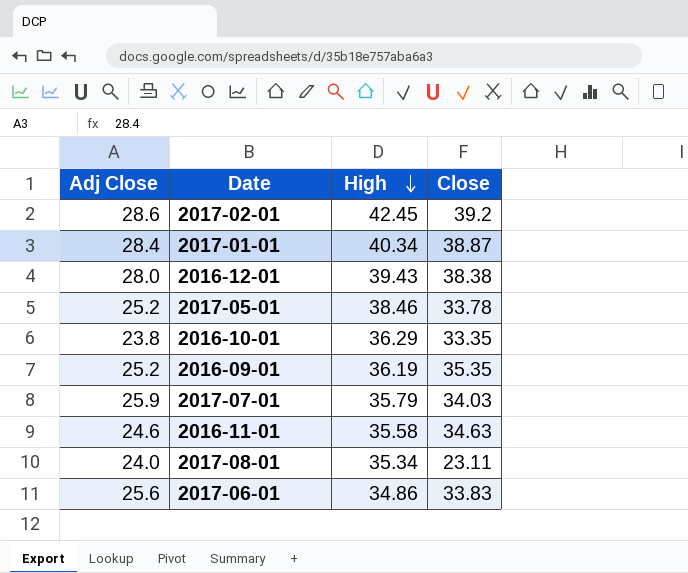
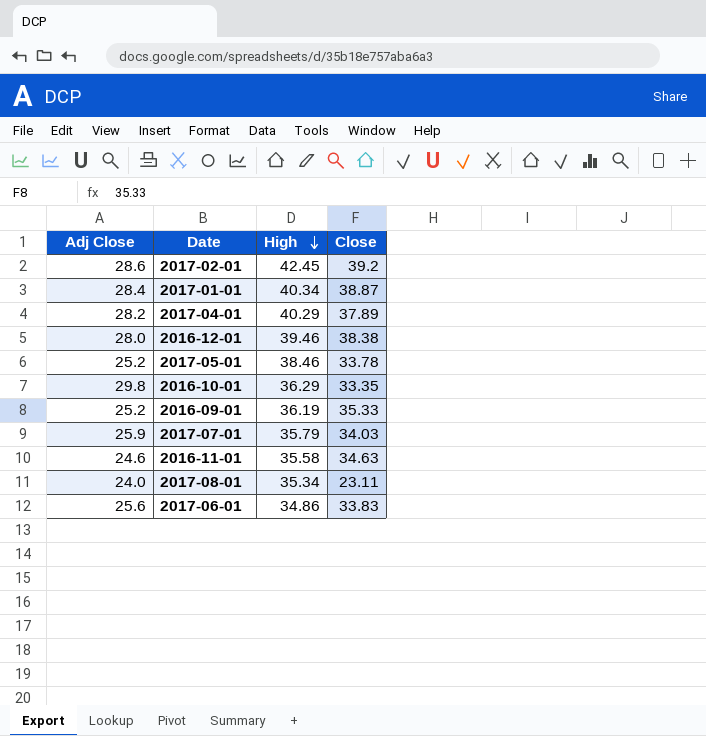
row 2017-04-01: none -> 28.2 | 40.29 | 37.89
2016-12-01 | High: 39.43 -> 39.46
2016-10-01 | Adj Close: 23.8 -> 29.8
2016-09-01 | Close: 35.35 -> 35.33

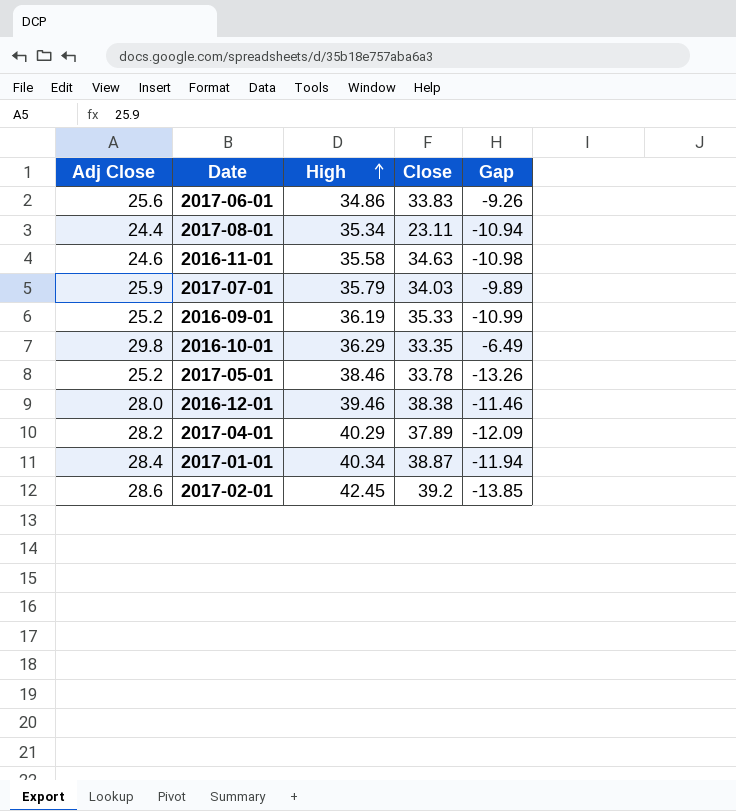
row order: High descending -> High ascending
column Gap | formula: none -> [Adj Close] - [High]
2017-08-01 | Adj Close: 24.0 -> 24.4

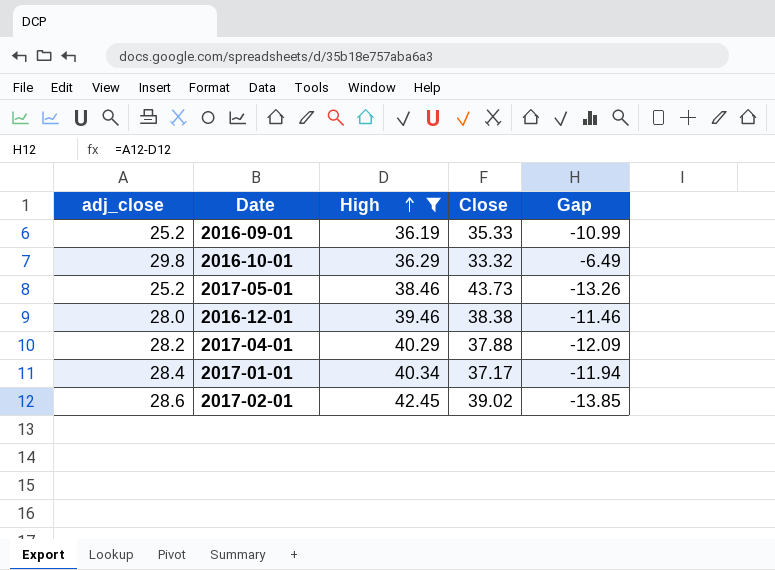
filter: none -> High >= 36.19
column name: Adj Close -> adj_close
2016-10-01 | Close: 33.35 -> 33.32
2017-05-01 | Close: 33.78 -> 43.73
2017-04-01 | Close: 37.89 -> 37.88
2017-01-01 | Close: 38.87 -> 37.17
2017-02-01 | Close: 39.2 -> 39.02

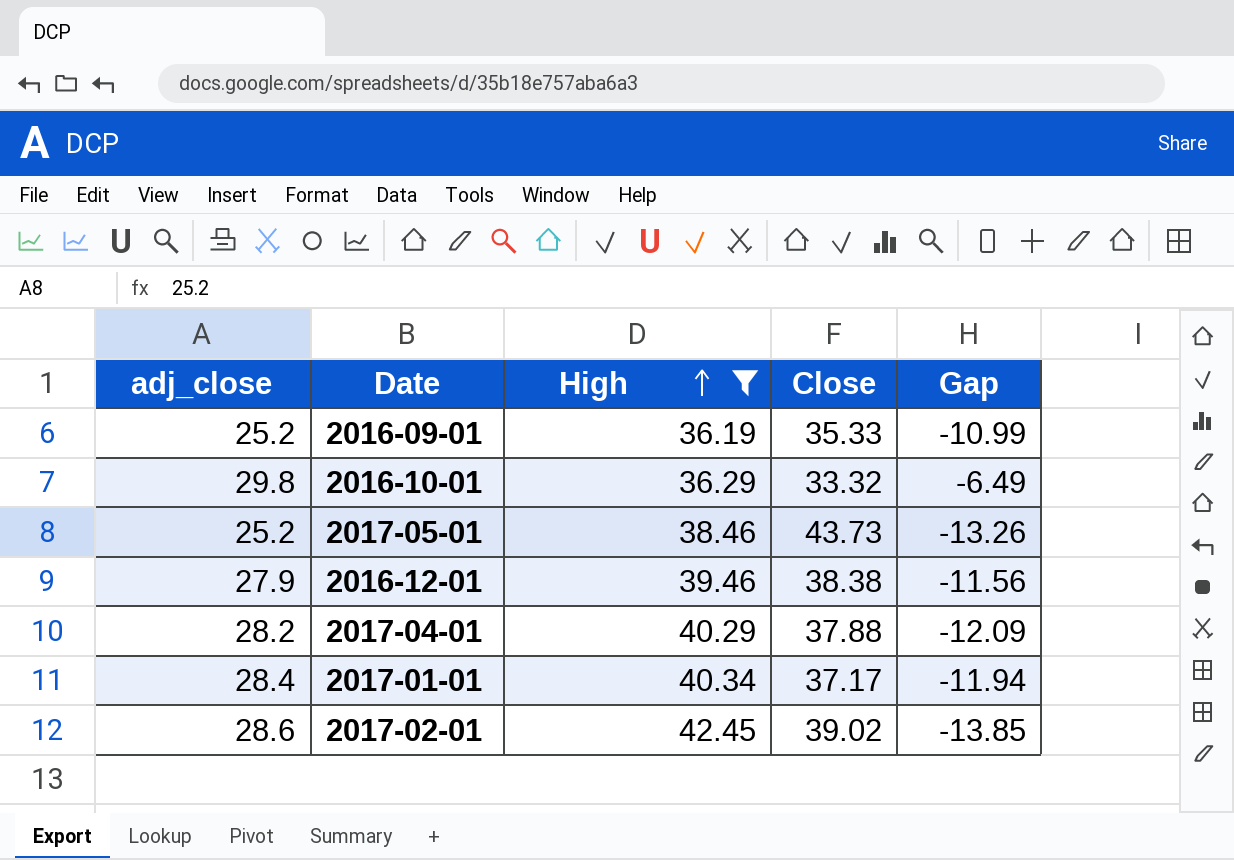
2016-12-01 | adj_close: 28.0 -> 27.9
2016-12-01 | Gap: -11.46 -> -11.56

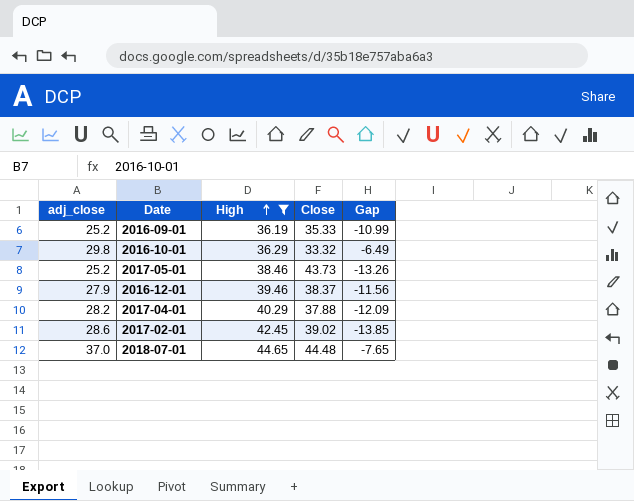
row 2017-01-01: 28.4 | 40.34 | 37.17 | -11.94 -> none
2016-12-01 | Close: 38.38 -> 38.37
row 2018-07-01: none -> 37.0 | 44.65 | 44.48 | -7.65

